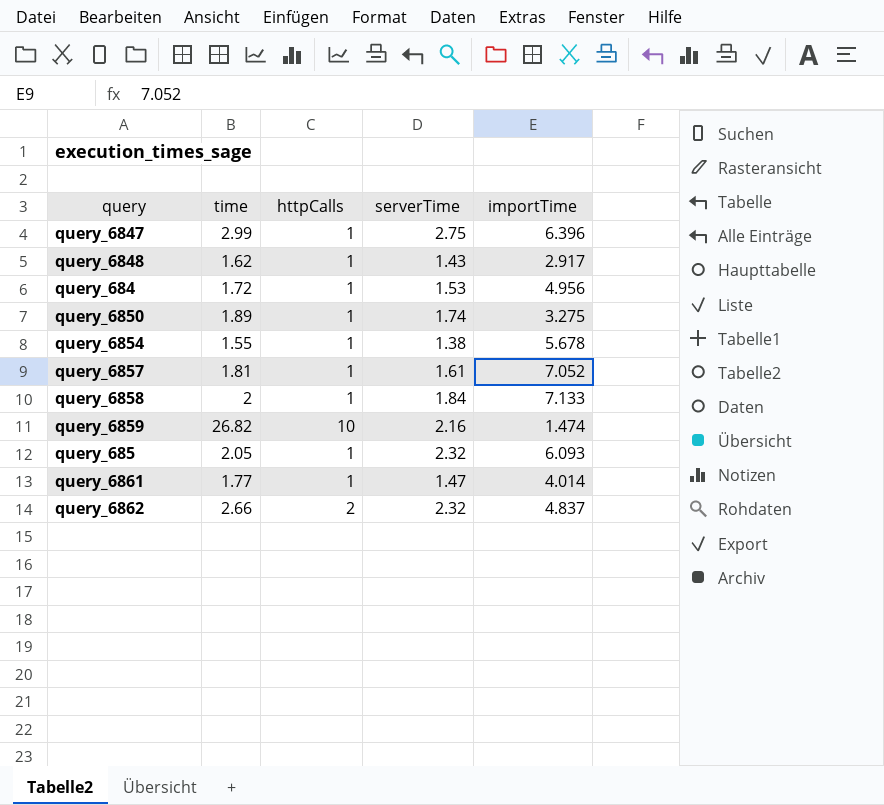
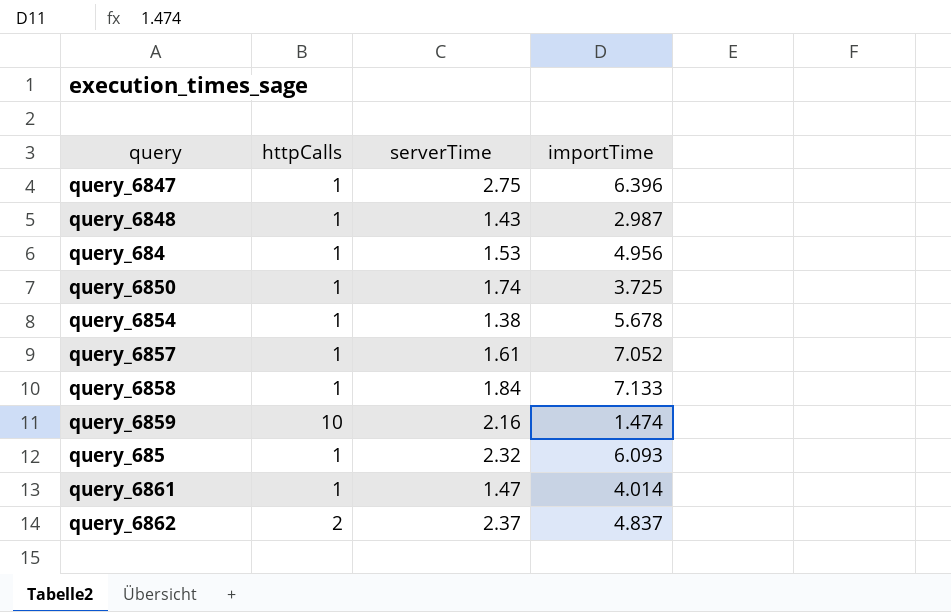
column time | position: 2 -> none
query_6848 | importTime: 2.917 -> 2.987
query_6850 | importTime: 3.275 -> 3.725
query_6862 | serverTime: 2.32 -> 2.37

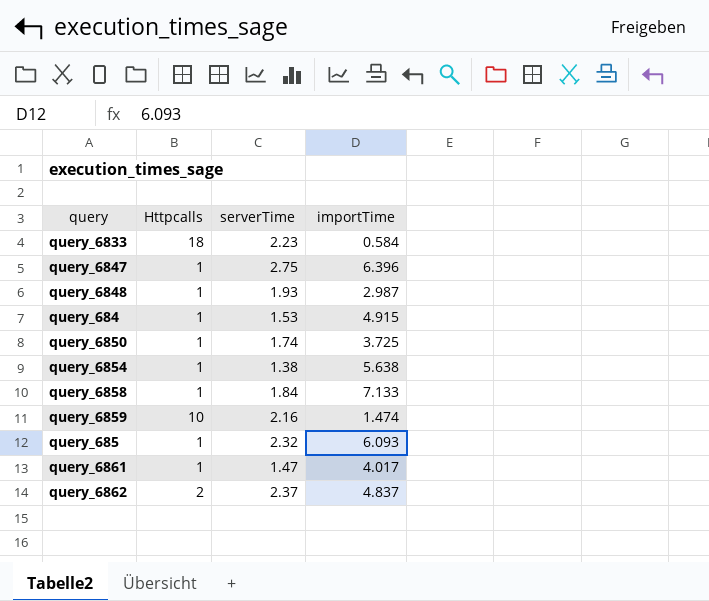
column name: httpCalls -> Httpcalls
row query_6857: 1 | 1.61 | 7.052 -> none
row query_6833: none -> 18 | 2.23 | 0.584
query_6848 | serverTime: 1.43 -> 1.93
query_684 | importTime: 4.956 -> 4.915
query_6854 | importTime: 5.678 -> 5.638
query_6861 | importTime: 4.014 -> 4.017

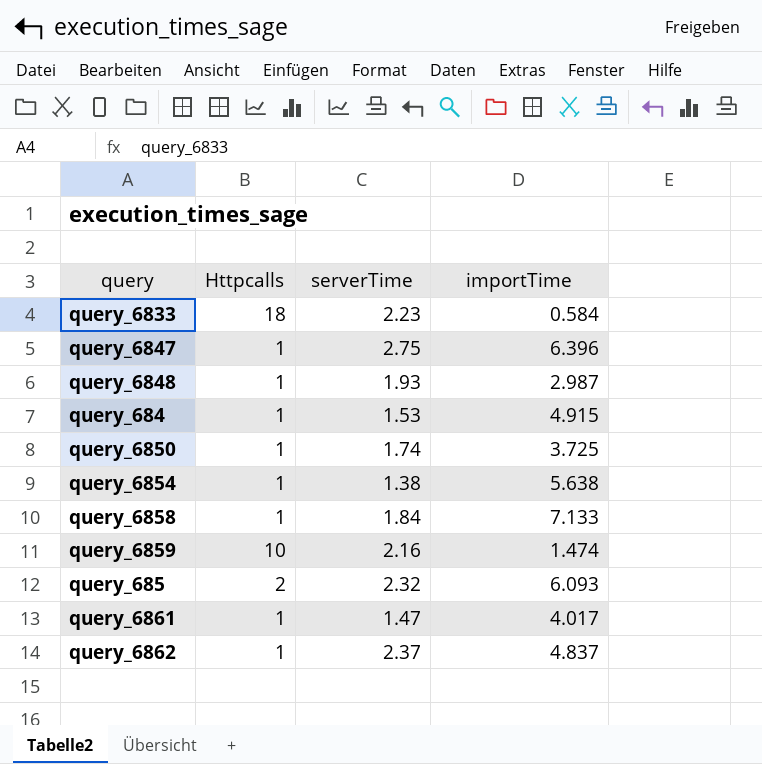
query_685 | Httpcalls: 1 -> 2
query_6862 | Httpcalls: 2 -> 1

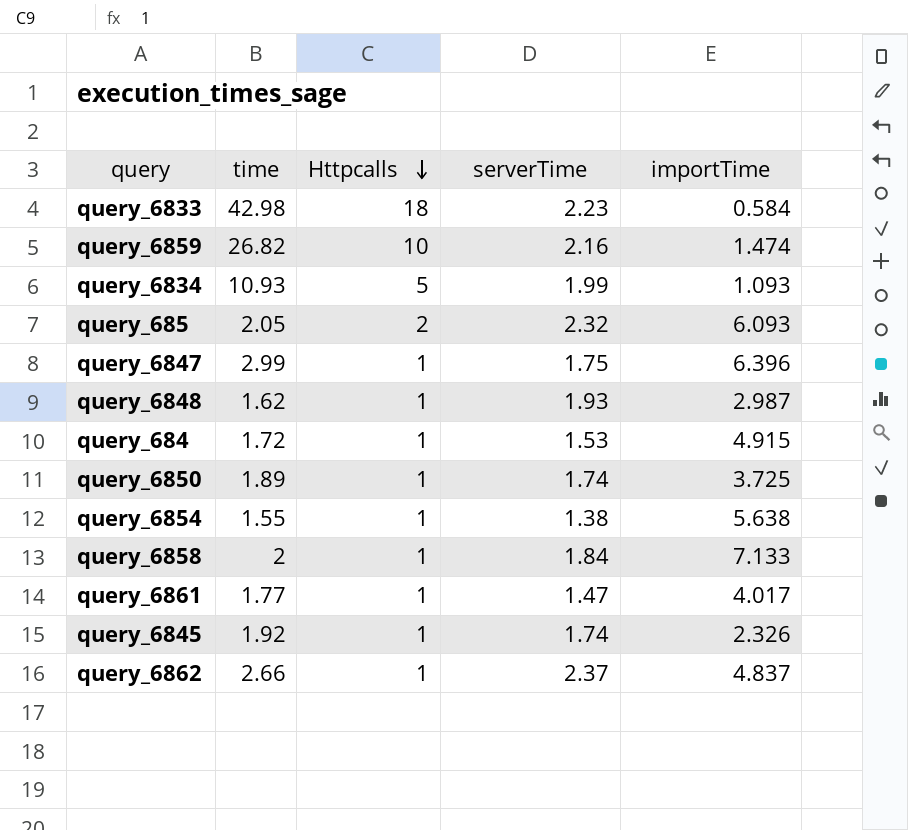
row order: none -> Httpcalls descending
column time | position: none -> 2
row query_6834: none -> 10.93 | 5 | 1.99 | 1.093
query_6847 | serverTime: 2.75 -> 1.75
row query_6845: none -> 1.92 | 1 | 1.74 | 2.326

